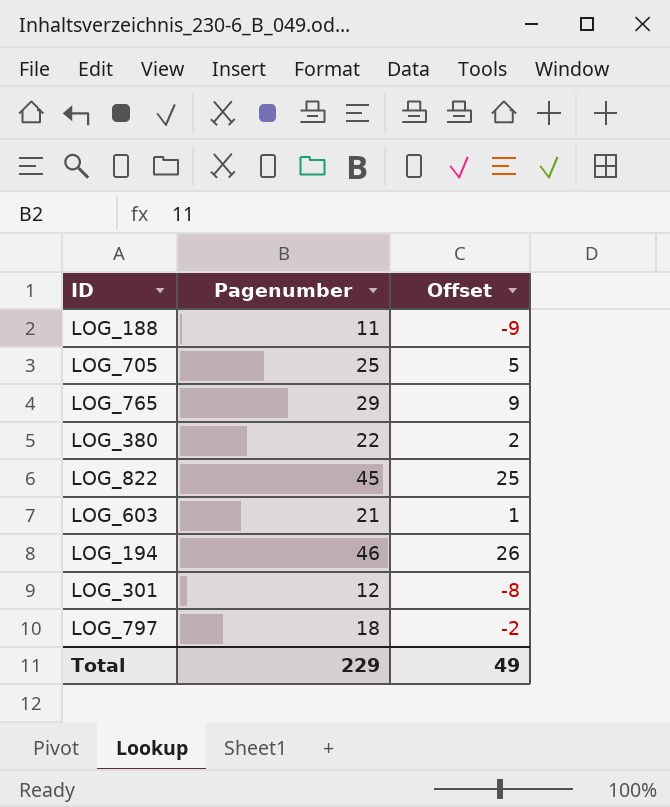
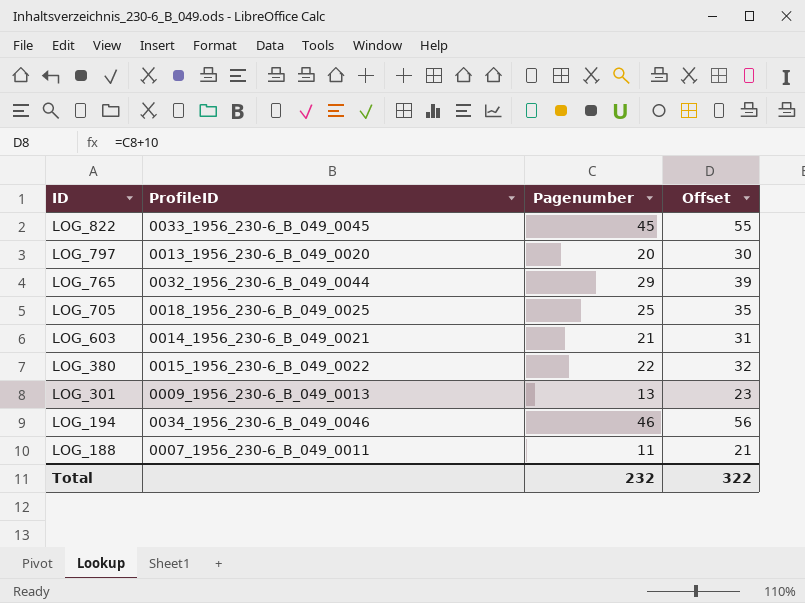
row order: none -> ID descending
column ProfileID | position: none -> 2
column Offset | formula: [Pagenumber] - 20 -> [Pagenumber] + 10
LOG_797 | Pagenumber: 18 -> 20
LOG_301 | Pagenumber: 12 -> 13
Total | Pagenumber: 229 -> 232
Total | Offset: 49 -> 322

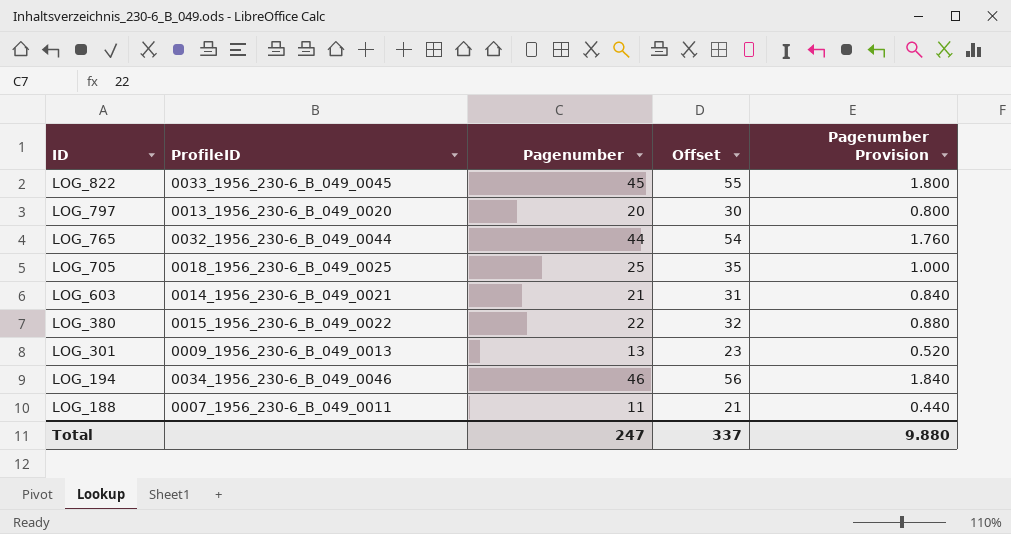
column Pagenumber Provision | formula: none -> [Pagenumber] * 0.04
LOG_765 | Pagenumber: 29 -> 44
LOG_765 | Offset: 39 -> 54
Total | Pagenumber: 232 -> 247
Total | Offset: 322 -> 337

